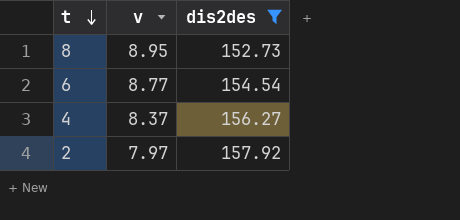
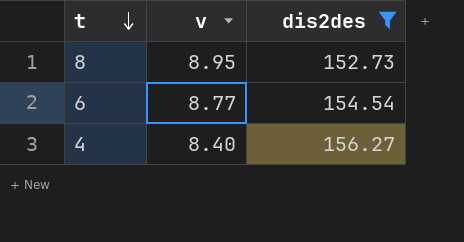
row 2: 7.97 | 157.92 -> none
4 | v: 8.37 -> 8.40

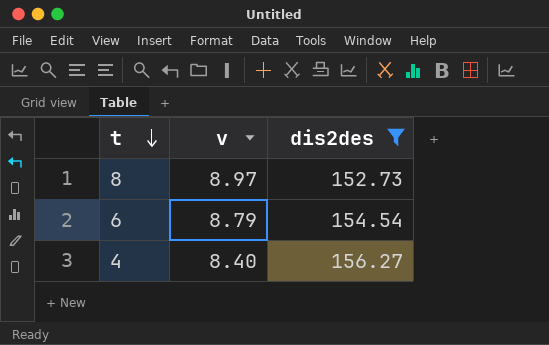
8 | v: 8.95 -> 8.97
6 | v: 8.77 -> 8.79

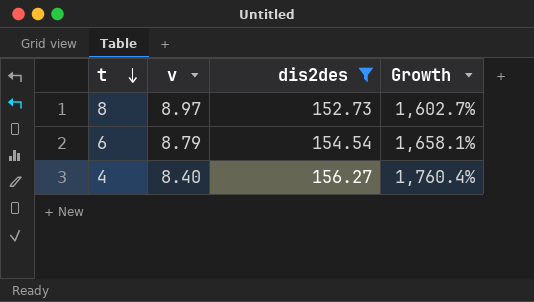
column Growth | formula: none -> ([dis2des] - [v]) / [v]

